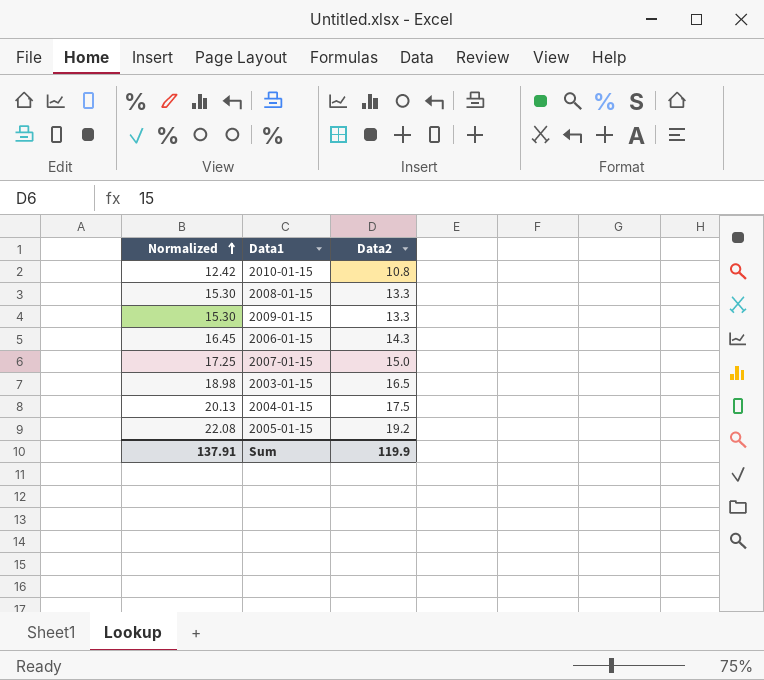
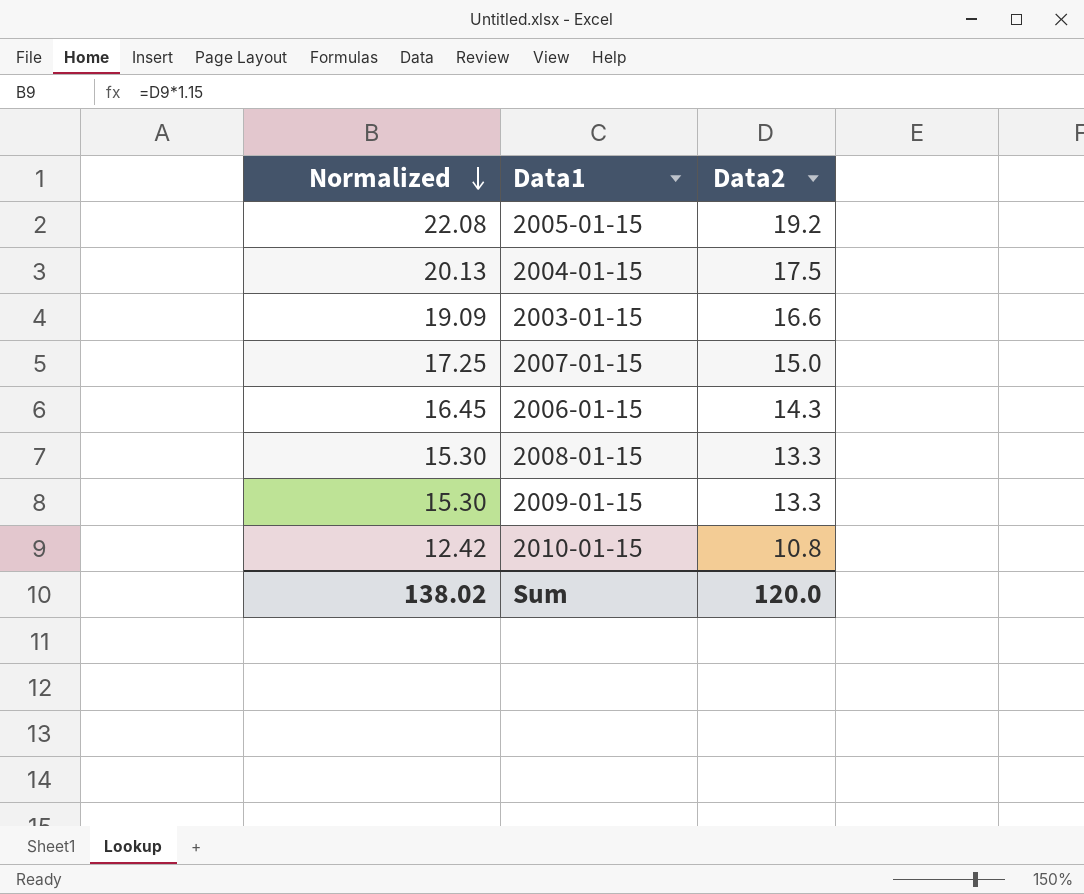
row order: Normalized ascending -> Normalized descending
2003-01-15 | Normalized: 18.98 -> 19.09
2003-01-15 | Data2: 16.5 -> 16.6
Sum | Normalized: 137.91 -> 138.02
Sum | Data2: 119.9 -> 120.0

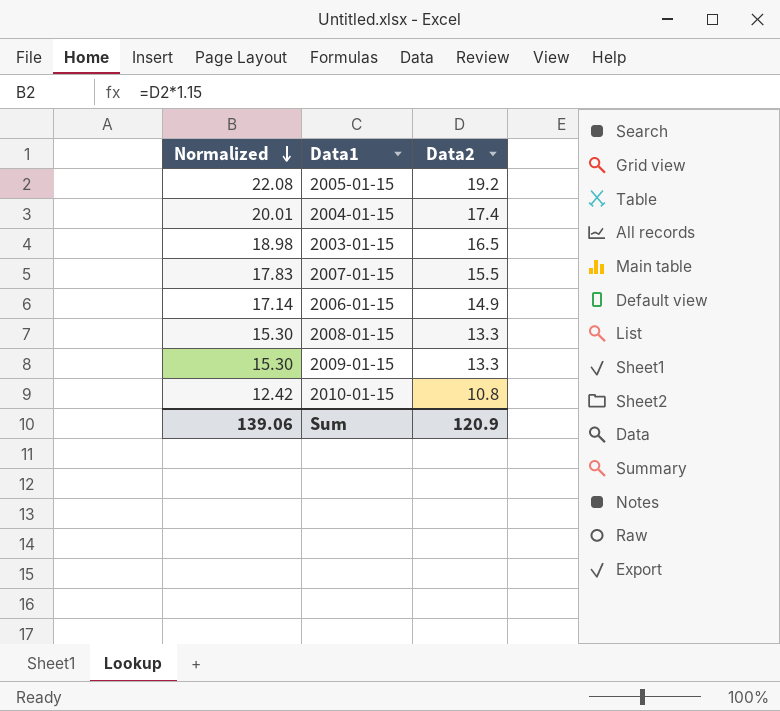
2004-01-15 | Normalized: 20.13 -> 20.01
2004-01-15 | Data2: 17.5 -> 17.4
2003-01-15 | Normalized: 19.09 -> 18.98
2003-01-15 | Data2: 16.6 -> 16.5
2007-01-15 | Normalized: 17.25 -> 17.83
2007-01-15 | Data2: 15.0 -> 15.5
2006-01-15 | Normalized: 16.45 -> 17.14
2006-01-15 | Data2: 14.3 -> 14.9
Sum | Normalized: 138.02 -> 139.06
Sum | Data2: 120.0 -> 120.9

